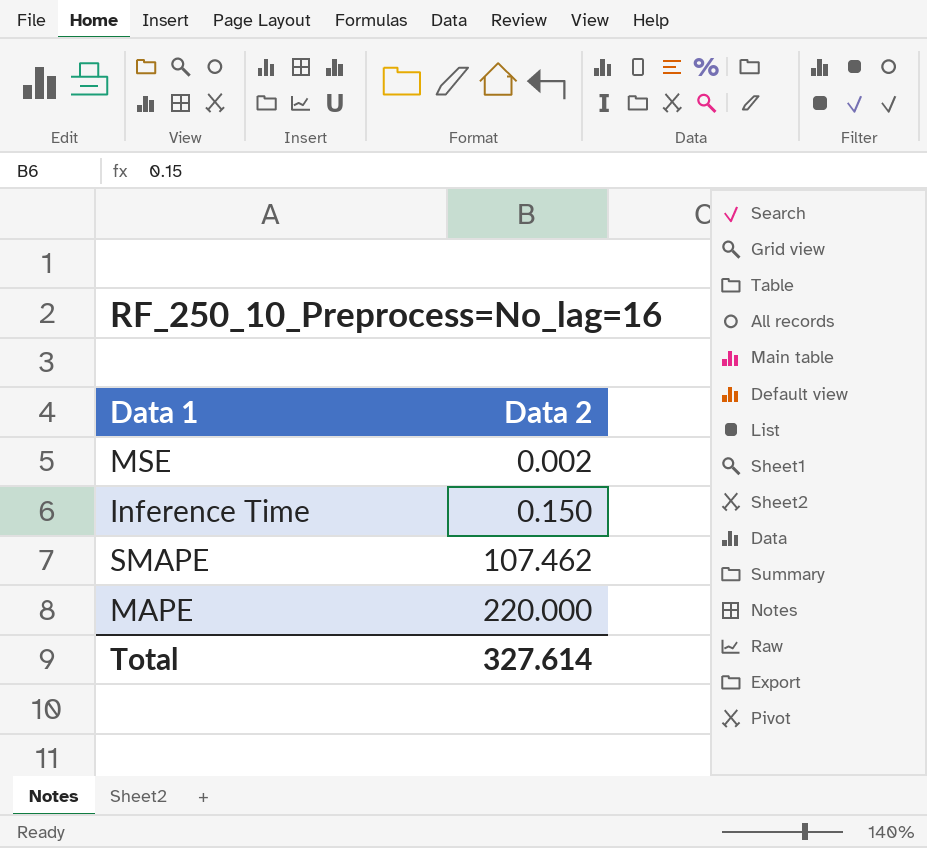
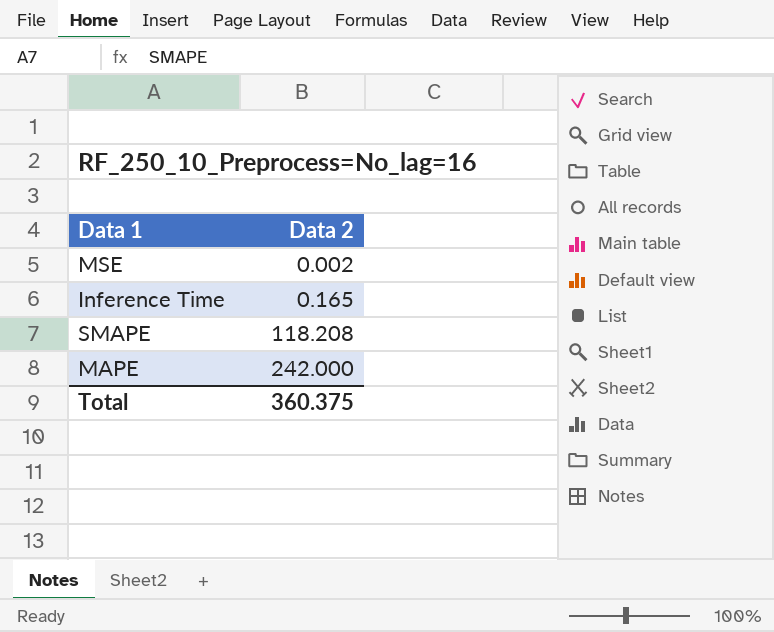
Inference Time | Data 2: 0.150 -> 0.165
SMAPE | Data 2: 107.462 -> 118.208
MAPE | Data 2: 220.000 -> 242.000
Total | Data 2: 327.614 -> 360.375

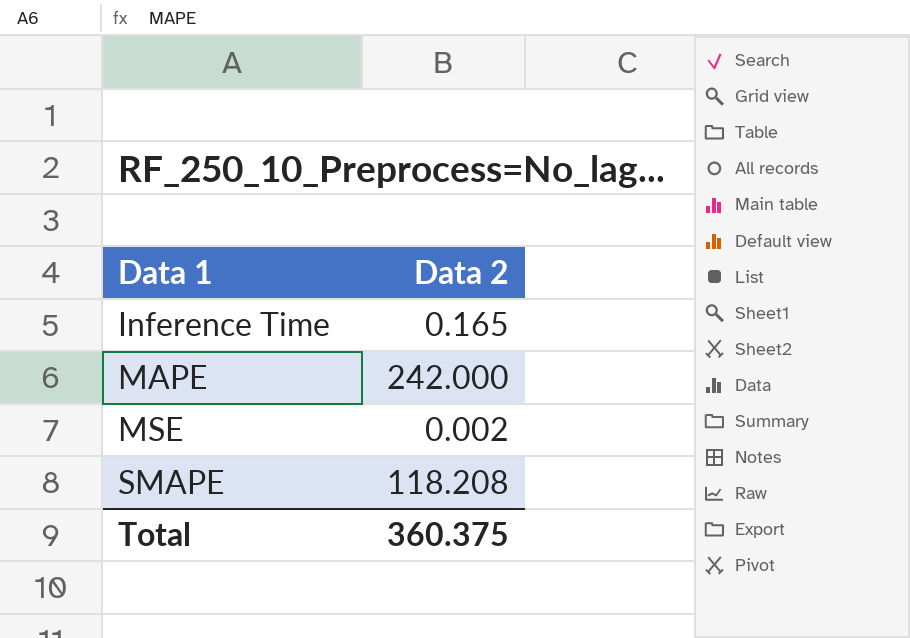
row order: Data 2 ascending -> Data 1 ascending

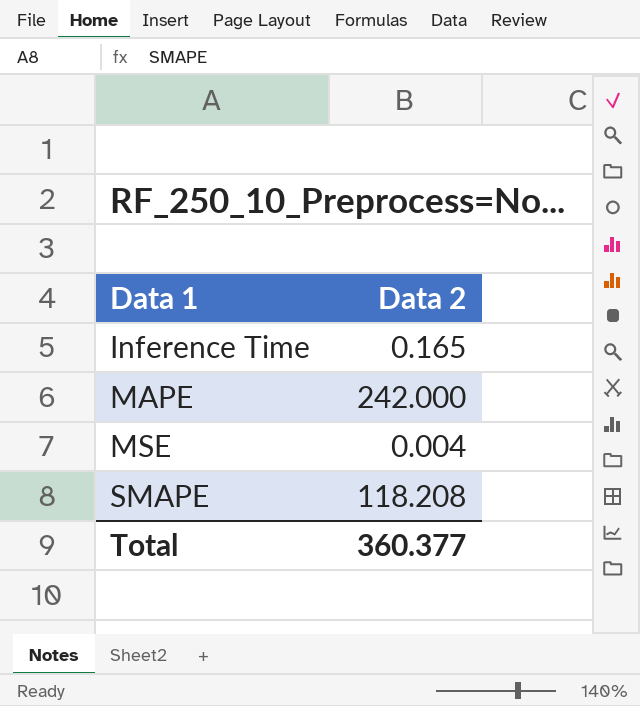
MSE | Data 2: 0.002 -> 0.004
Total | Data 2: 360.375 -> 360.377

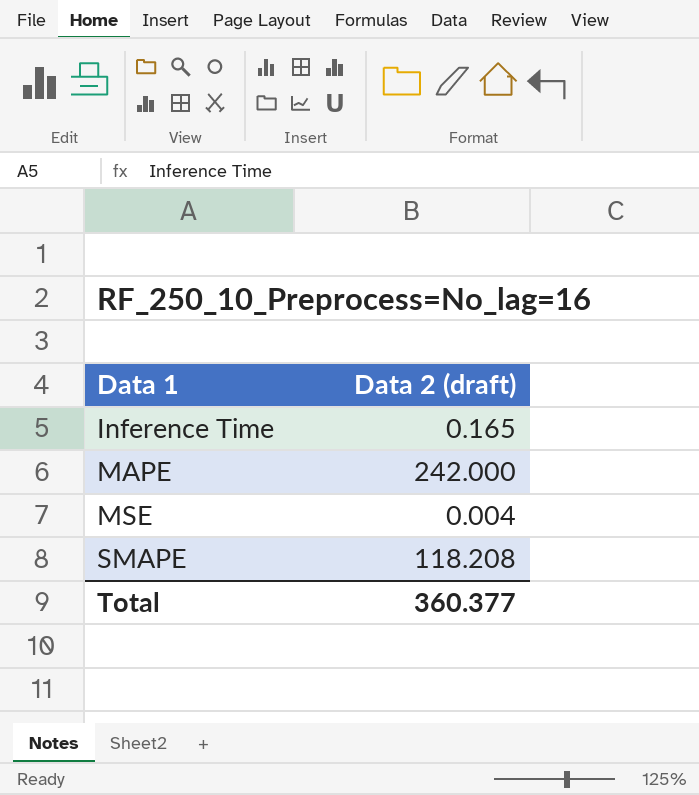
column name: Data 2 -> Data 2 (draft)

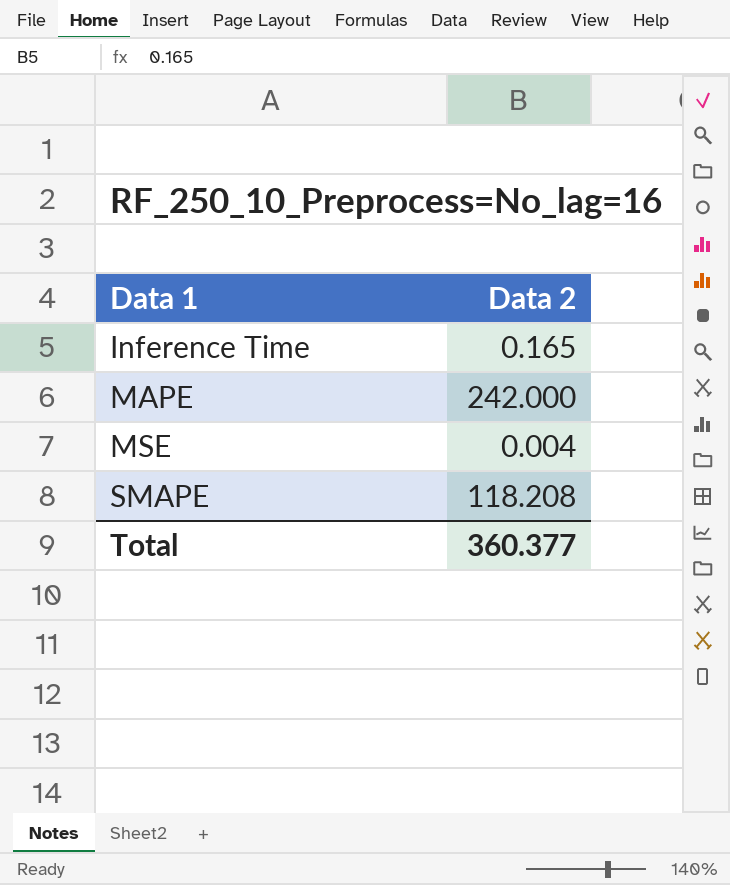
column name: Data 2 (draft) -> Data 2

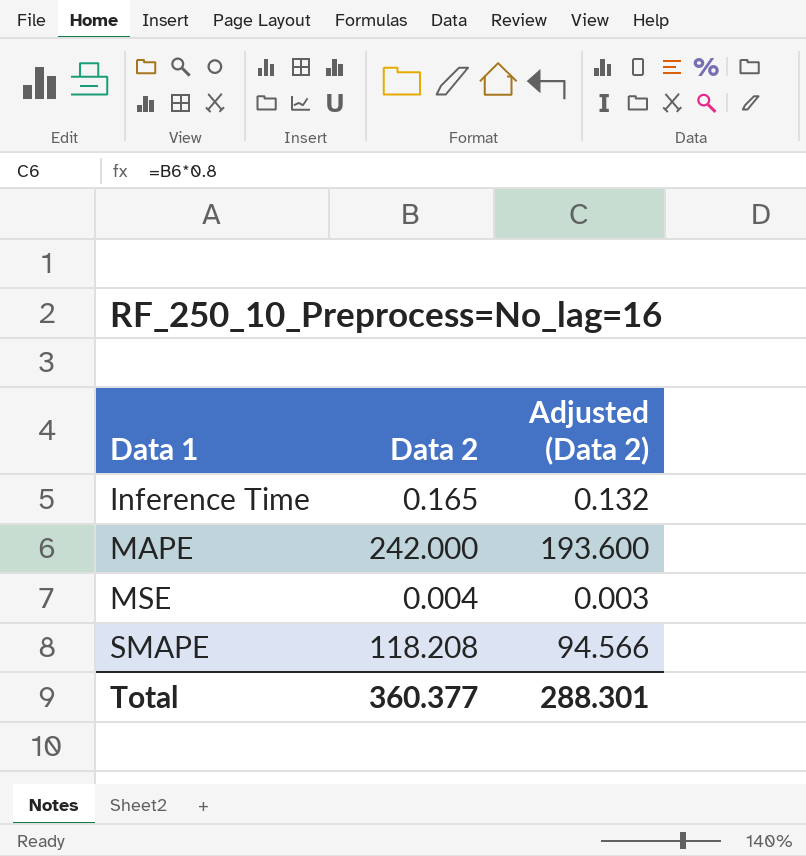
column Adjusted (Data 2) | formula: none -> [Data 2] * 0.8

